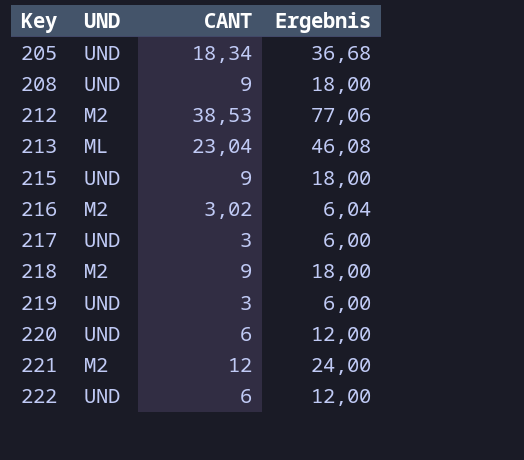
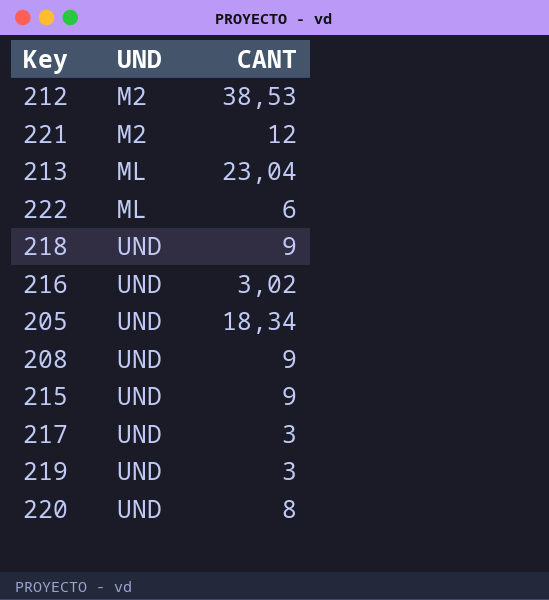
row order: Key ascending -> UND ascending
column Ergebnis | formula: [CANT] * 2 -> none
222 | UND: UND -> ML
218 | UND: M2 -> UND
216 | UND: M2 -> UND
220 | CANT: 6 -> 8

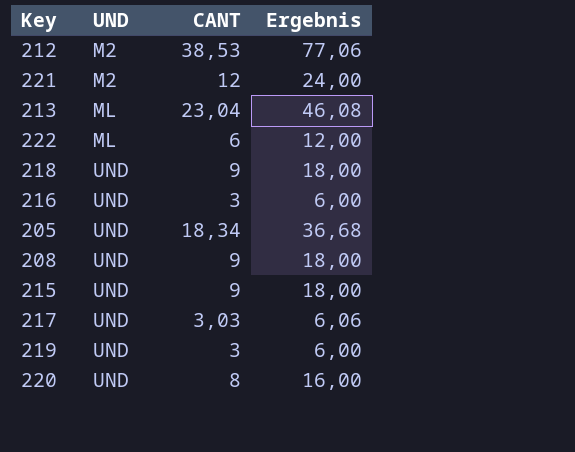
column Ergebnis | formula: none -> [CANT] * 2
216 | CANT: 3,02 -> 3
217 | CANT: 3 -> 3,03

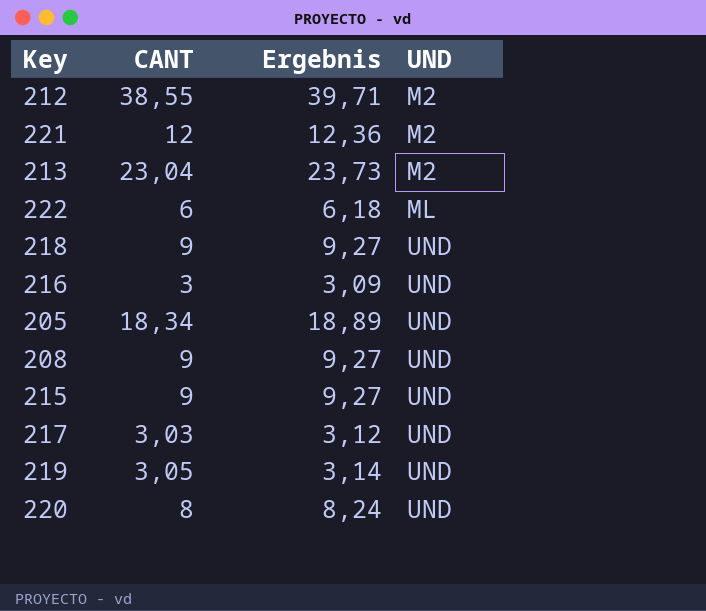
column Ergebnis | formula: [CANT] * 2 -> [CANT] * 1,03
column UND | position: 2 -> 4
212 | CANT: 38,53 -> 38,55
213 | UND: ML -> M2
219 | CANT: 3 -> 3,05

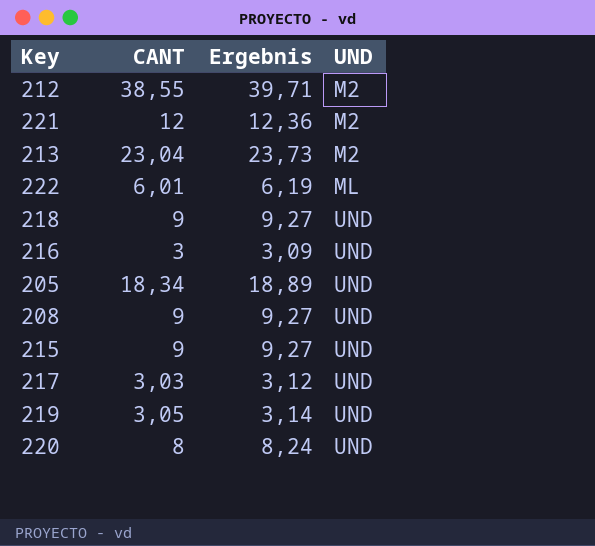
222 | CANT: 6 -> 6,01
222 | Ergebnis: 6,18 -> 6,19

